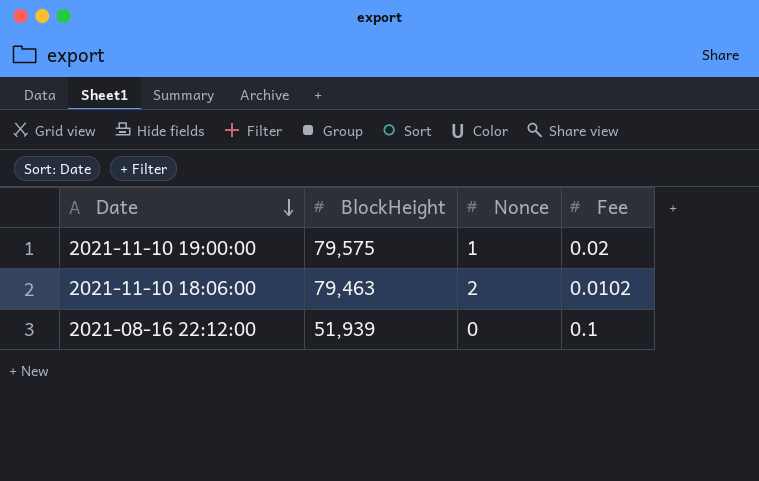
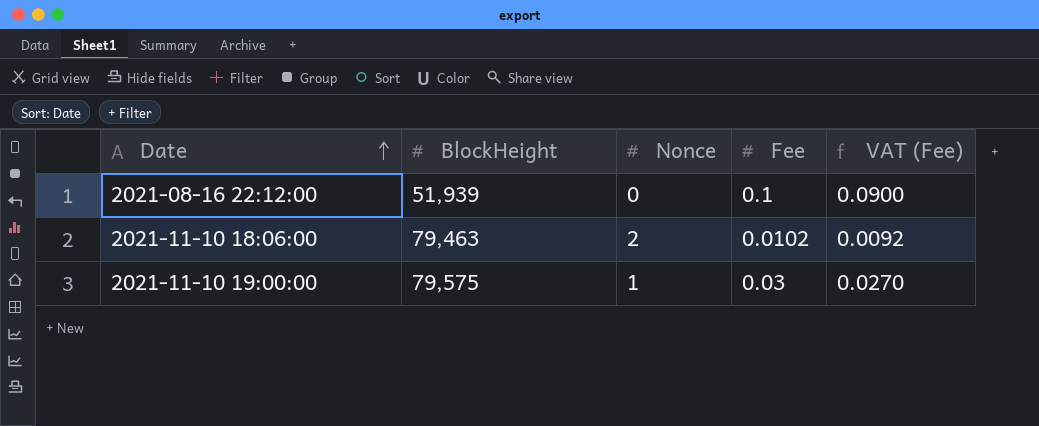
row order: Date descending -> Date ascending
column VAT (Fee) | formula: none -> [Fee] * 0.9
2021-11-10 19:00:00 | Fee: 0.02 -> 0.03

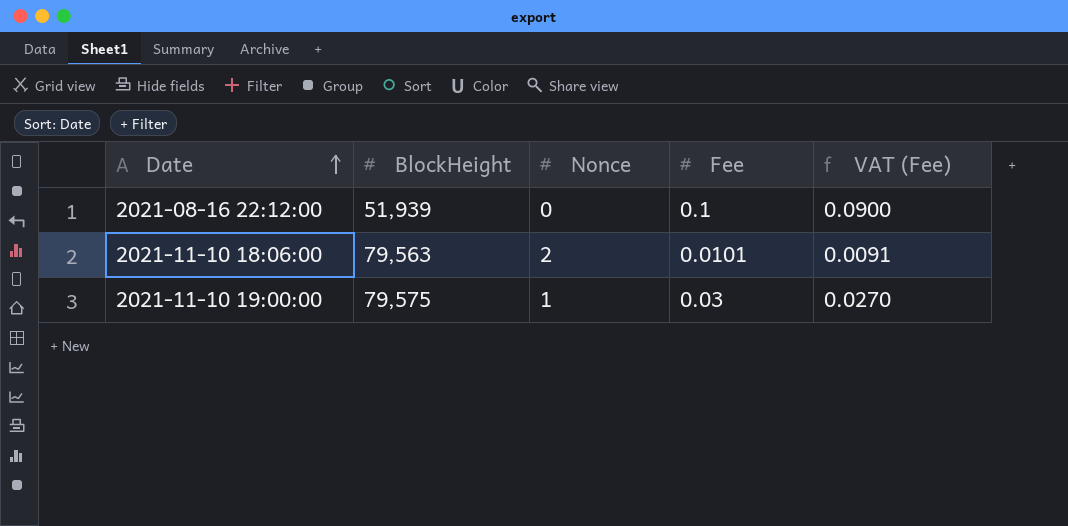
2021-11-10 18:06:00 | BlockHeight: 79,463 -> 79,563
2021-11-10 18:06:00 | Fee: 0.0102 -> 0.0101
2021-11-10 18:06:00 | VAT (Fee): 0.0092 -> 0.0091

